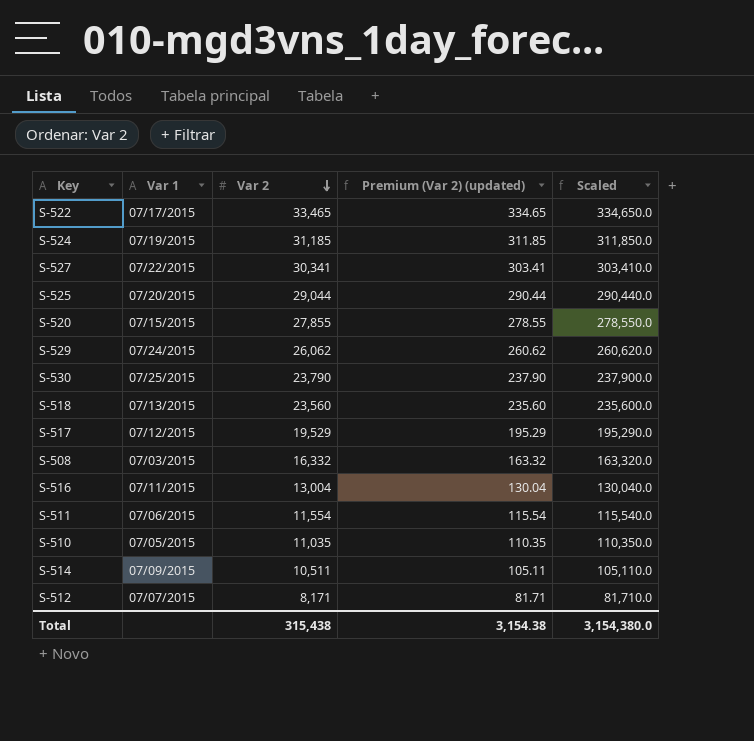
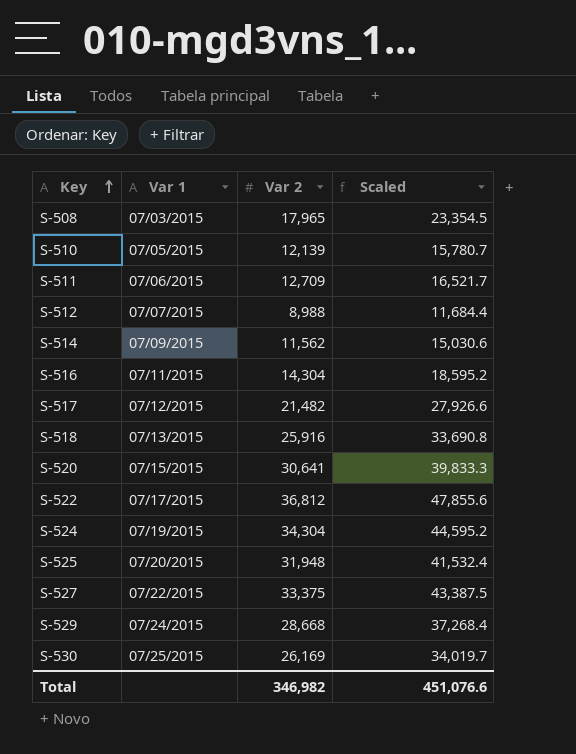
row order: Var 2 descending -> Key ascending
column Premium (Var 2) (updated) | formula: [Var 2] * 0.01 -> none
column Scaled | formula: [Var 2] * 10 -> [Var 2] * 1.3
S-508 | Var 2: 16,332 -> 17,965
S-510 | Var 2: 11,035 -> 12,139
S-511 | Var 2: 11,554 -> 12,709
S-512 | Var 2: 8,171 -> 8,988
S-514 | Var 2: 10,511 -> 11,562
S-516 | Var 2: 13,004 -> 14,304
S-517 | Var 2: 19,529 -> 21,482
S-518 | Var 2: 23,560 -> 25,916
S-520 | Var 2: 27,855 -> 30,641
S-522 | Var 2: 33,465 -> 36,812
S-524 | Var 2: 31,185 -> 34,304
S-525 | Var 2: 29,044 -> 31,948
S-527 | Var 2: 30,341 -> 33,375
S-529 | Var 2: 26,062 -> 28,668
S-530 | Var 2: 23,790 -> 26,169
Total | Var 2: 315,438 -> 346,982
Total | Scaled: 3,154,380.0 -> 451,076.6

